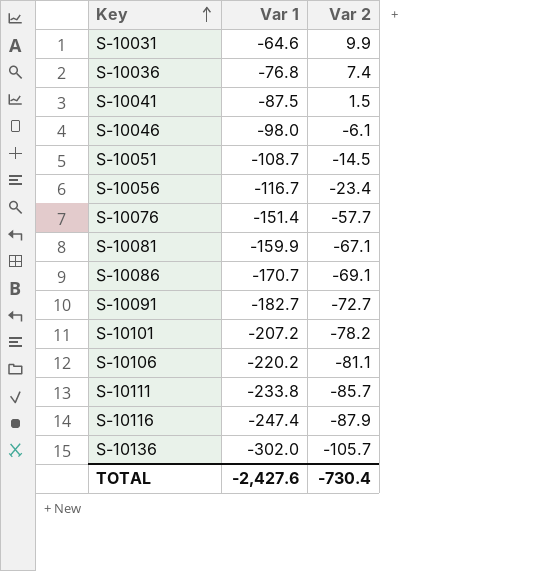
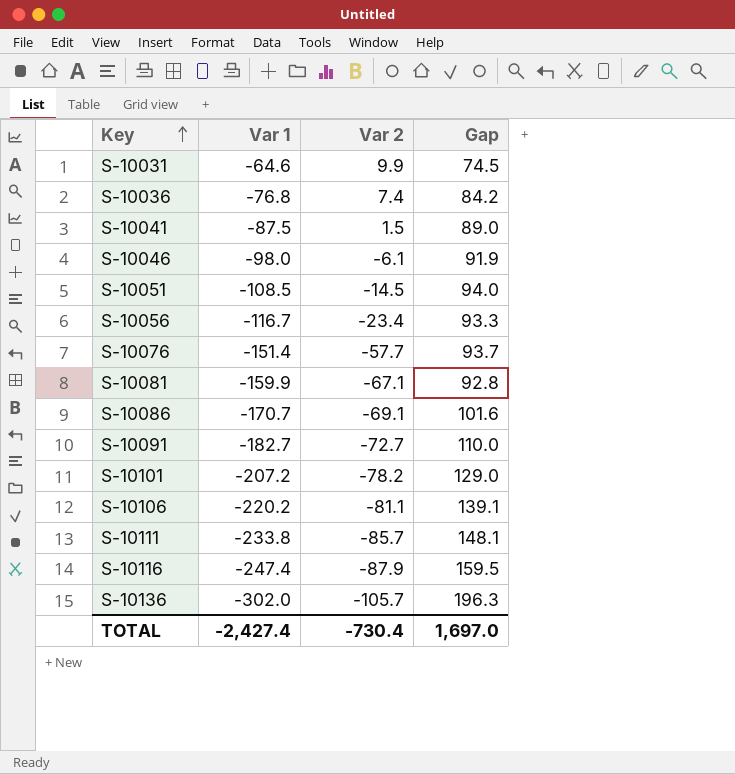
column Gap | formula: none -> [Var 2] - [Var 1]
S-10051 | Var 1: -108.7 -> -108.5
TOTAL | Var 1: -2,427.6 -> -2,427.4

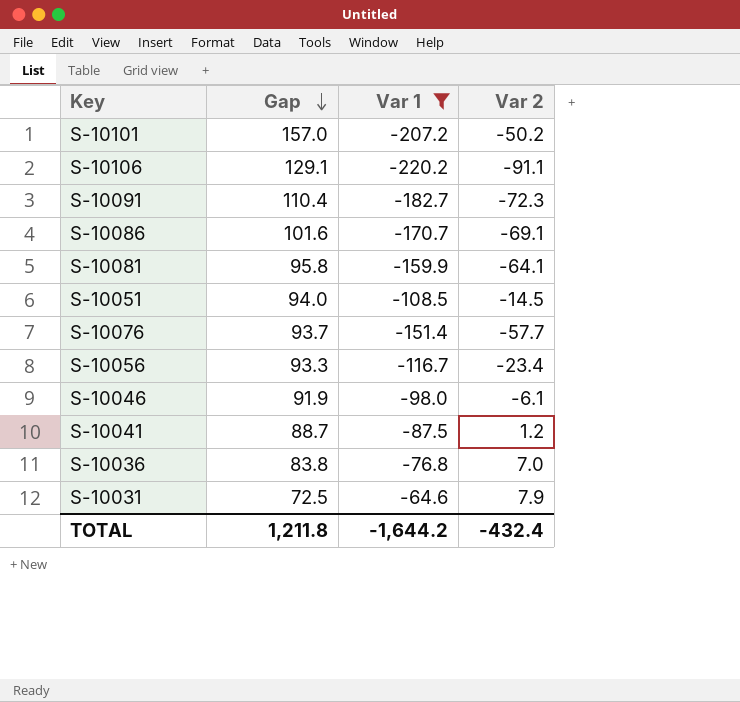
filter: none -> Var 1 >= -220.2
row order: Key ascending -> Gap descending
column Gap | position: 4 -> 2
S-10101 | Gap: 129.0 -> 157.0
S-10101 | Var 2: -78.2 -> -50.2
S-10106 | Gap: 139.1 -> 129.1
S-10106 | Var 2: -81.1 -> -91.1
S-10091 | Gap: 110.0 -> 110.4
S-10091 | Var 2: -72.7 -> -72.3
S-10081 | Gap: 92.8 -> 95.8
S-10081 | Var 2: -67.1 -> -64.1
S-10041 | Gap: 89.0 -> 88.7
S-10041 | Var 2: 1.5 -> 1.2
S-10036 | Gap: 84.2 -> 83.8
S-10036 | Var 2: 7.4 -> 7.0
S-10031 | Gap: 74.5 -> 72.5
S-10031 | Var 2: 9.9 -> 7.9
TOTAL | Gap: 1,697.0 -> 1,211.8
TOTAL | Var 1: -2,427.4 -> -1,644.2
TOTAL | Var 2: -730.4 -> -432.4

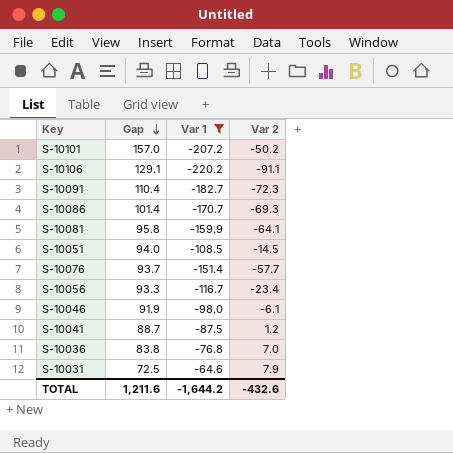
S-10086 | Gap: 101.6 -> 101.4
S-10086 | Var 2: -69.1 -> -69.3
TOTAL | Gap: 1,211.8 -> 1,211.6
TOTAL | Var 2: -432.4 -> -432.6

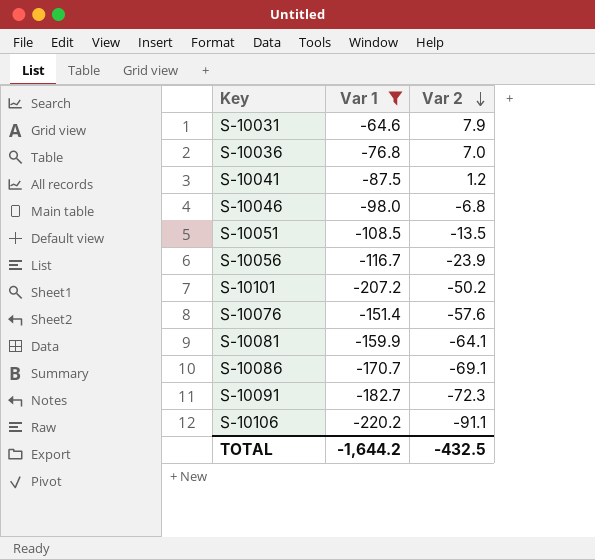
row order: Gap descending -> Var 2 descending
column Gap | formula: [Var 2] - [Var 1] -> none
S-10046 | Var 2: -6.1 -> -6.8
S-10051 | Var 2: -14.5 -> -13.5
S-10056 | Var 2: -23.4 -> -23.9
S-10076 | Var 2: -57.7 -> -57.6
S-10086 | Var 2: -69.3 -> -69.1
TOTAL | Var 2: -432.6 -> -432.5

